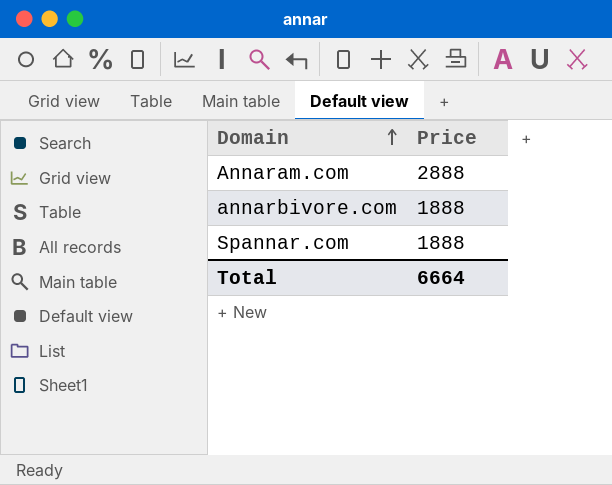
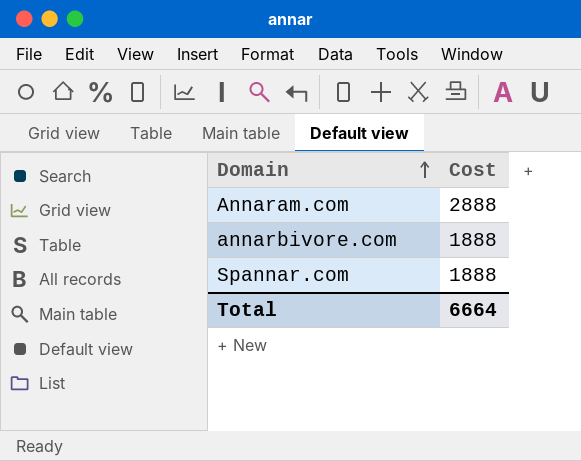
column name: Price -> Cost

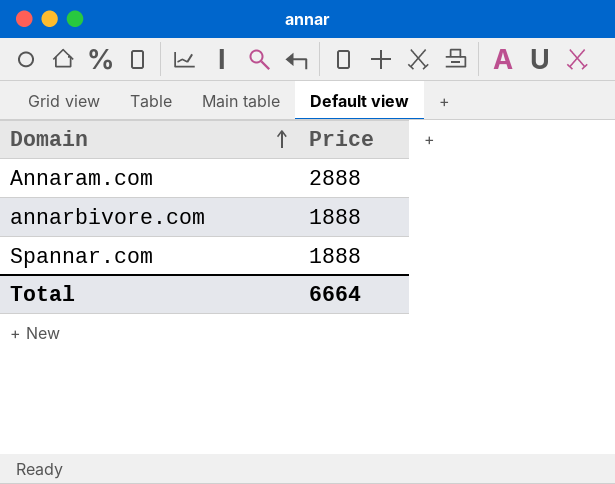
column name: Cost -> Price

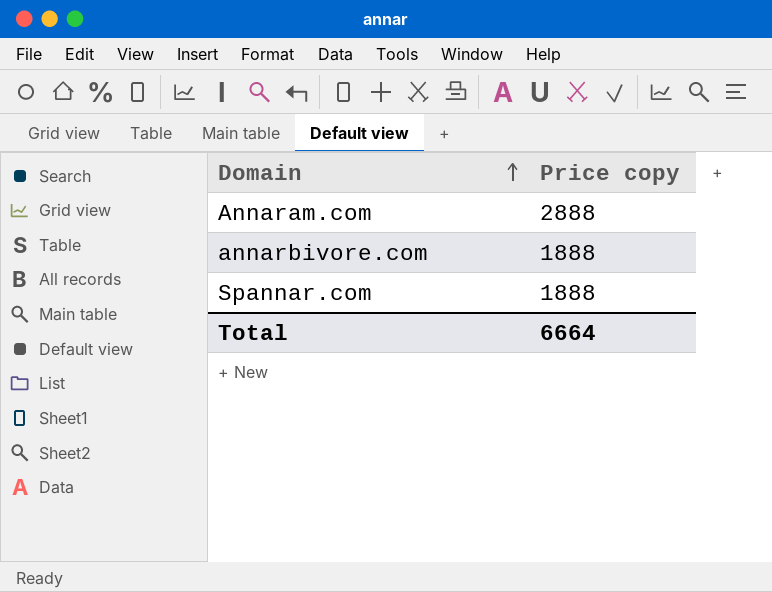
column name: Price -> Price copy

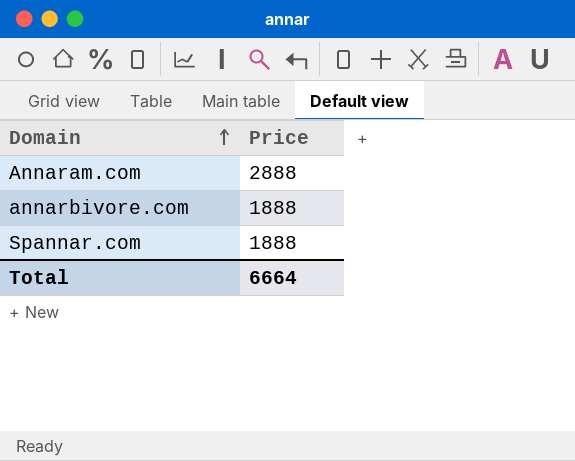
column name: Price copy -> Price

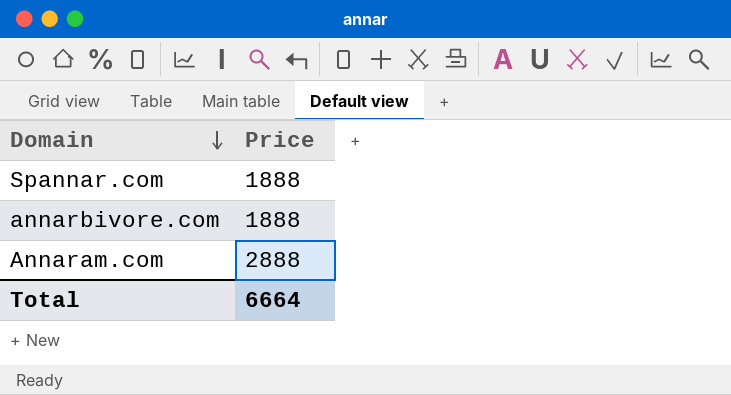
row order: Domain ascending -> Domain descending

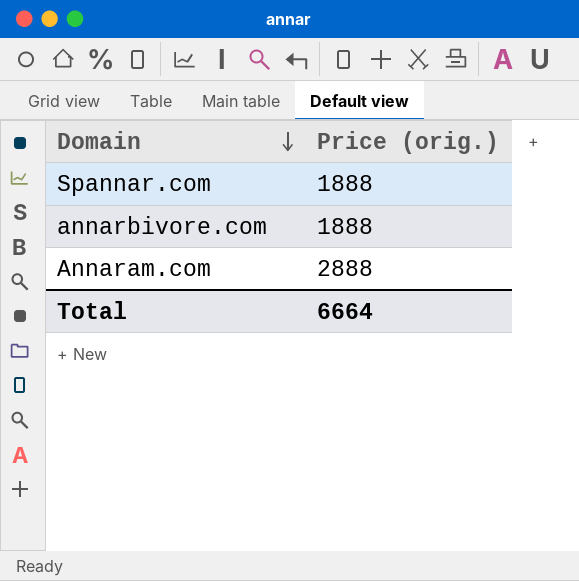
column name: Price -> Price (orig.)

